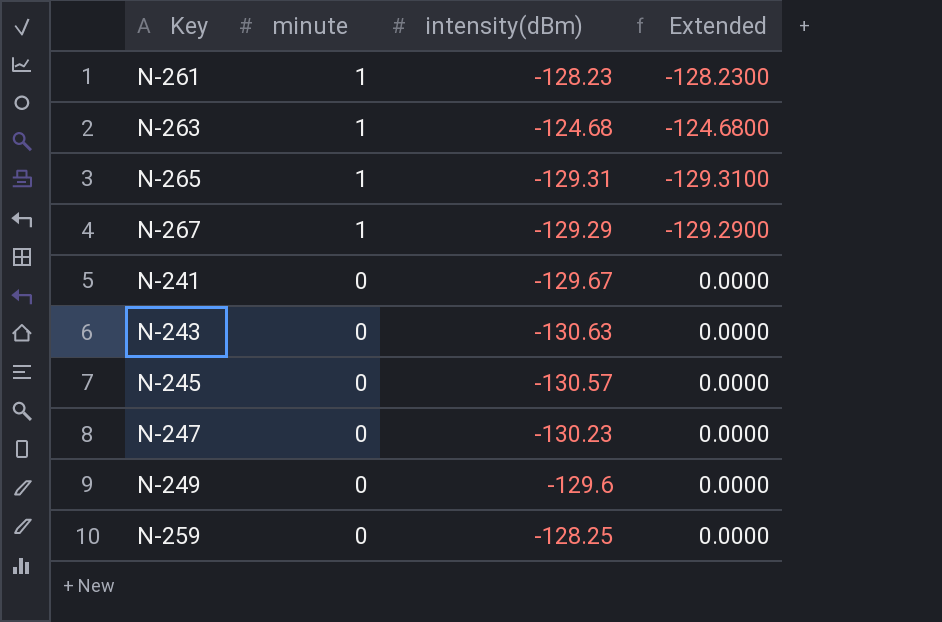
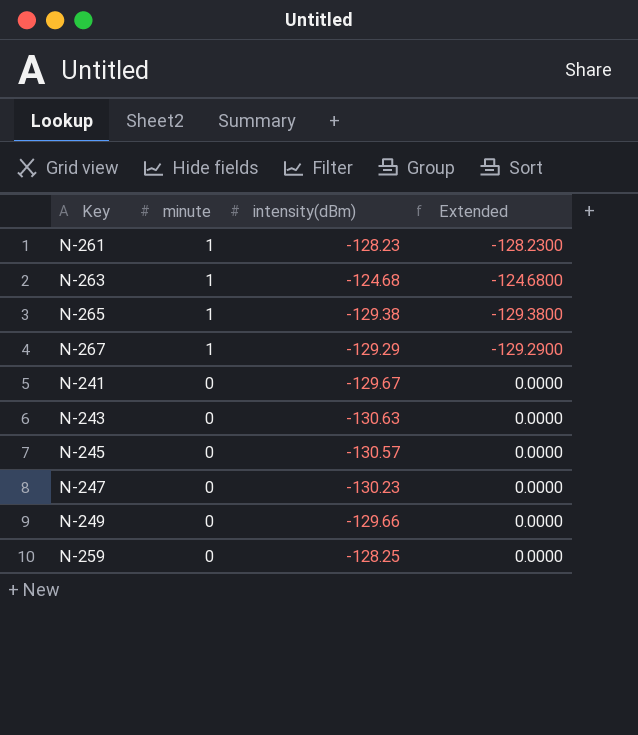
N-265 | intensity(dBm): -129.31 -> -129.38
N-265 | Extended: -129.3100 -> -129.3800
N-249 | intensity(dBm): -129.6 -> -129.66

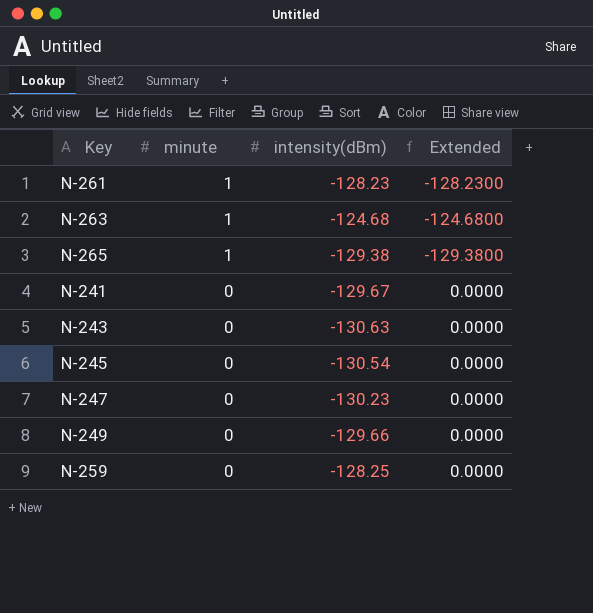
row N-267: 1 | -129.29 | -129.2900 -> none
N-245 | intensity(dBm): -130.57 -> -130.54

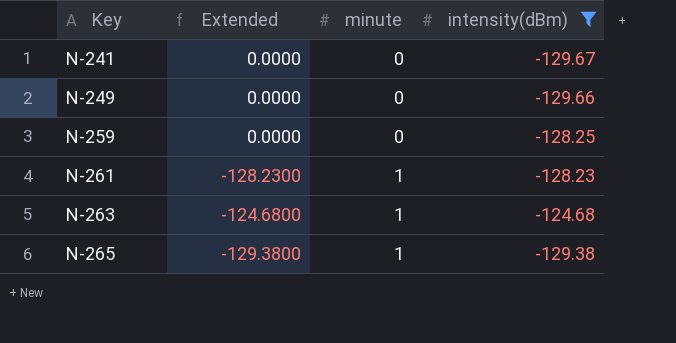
filter: none -> intensity(dBm) >= -129.67
row order: minute descending -> Key ascending
column Extended | position: 4 -> 2

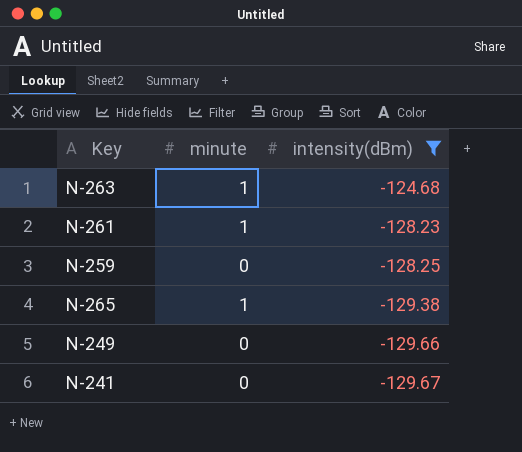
row order: Key ascending -> intensity(dBm) descending
column Extended | formula: [minute] * [intensity(dBm)] -> none

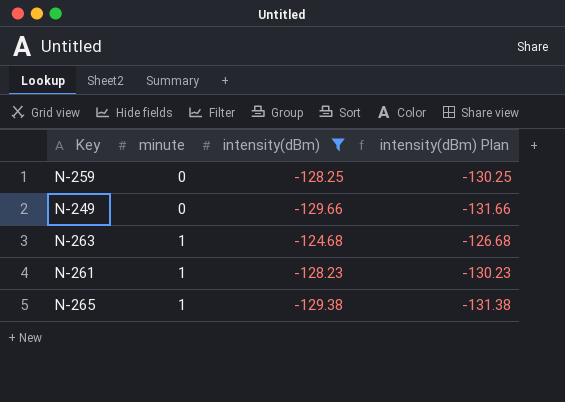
row order: intensity(dBm) descending -> minute ascending
column intensity(dBm) Plan | formula: none -> [intensity(dBm)] - 2
row N-241: 0 | -129.67 -> none

